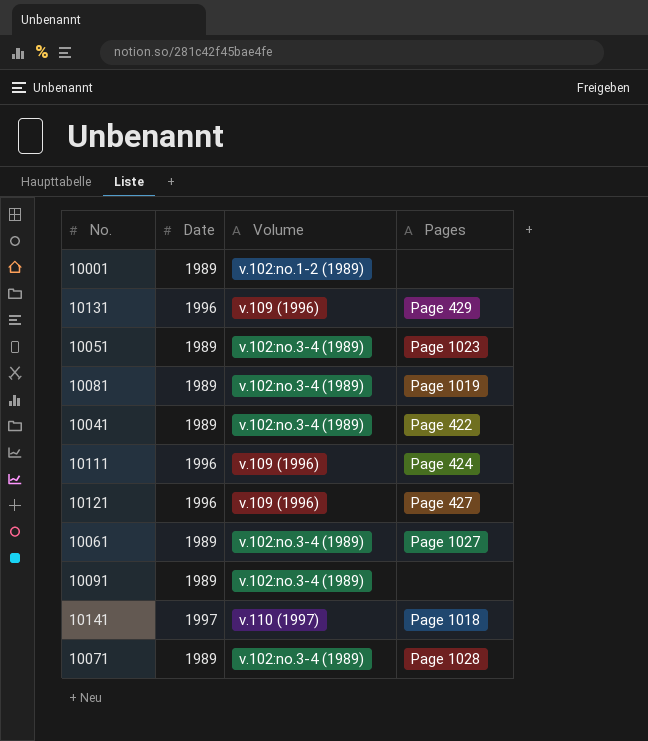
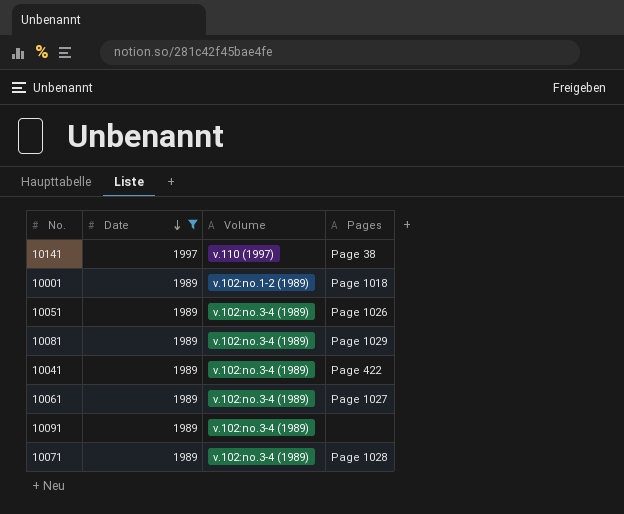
filter: none -> Date != 1996
row order: none -> Date descending
10141 | Pages: Page 1018 -> Page 38
10001 | Pages: none -> Page 1018
10051 | Pages: Page 1023 -> Page 1026
10081 | Pages: Page 1019 -> Page 1029

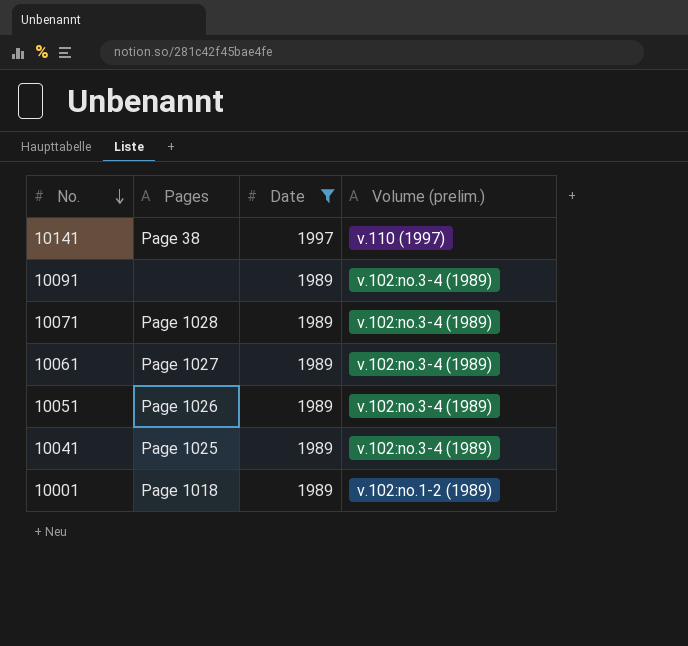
row order: Date descending -> No. descending
column Pages | position: 4 -> 2
column name: Volume -> Volume (prelim.)
row 10081: 1989 | v.102:no.3-4 (1989) | Page 1029 -> none
10041 | Pages: Page 422 -> Page 1025

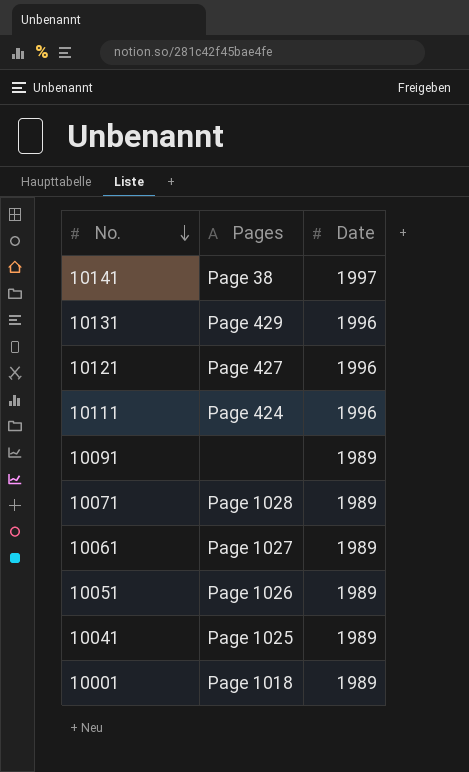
filter: Date != 1996 -> none
column Volume (prelim.) | position: 4 -> none

